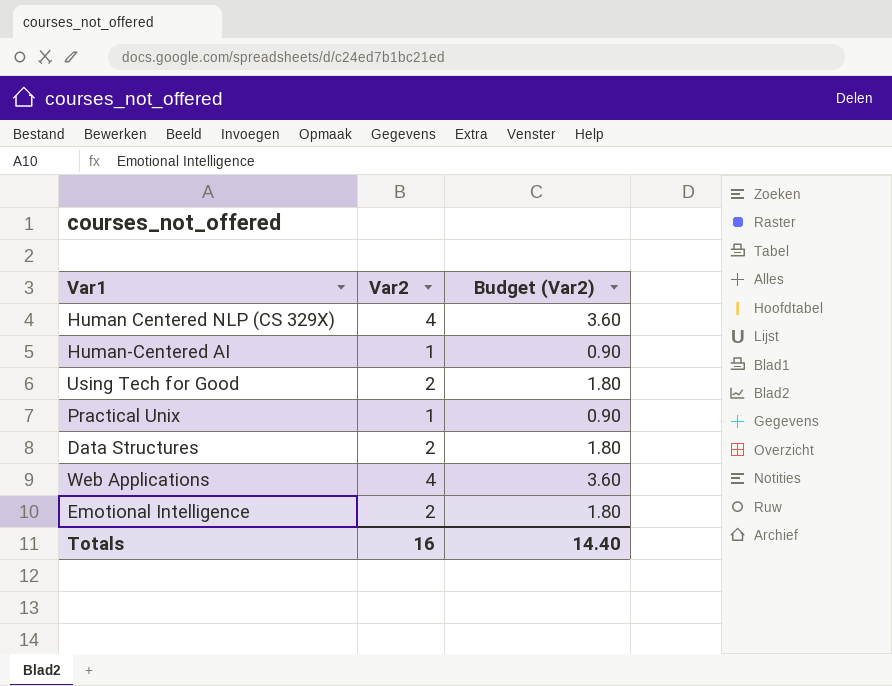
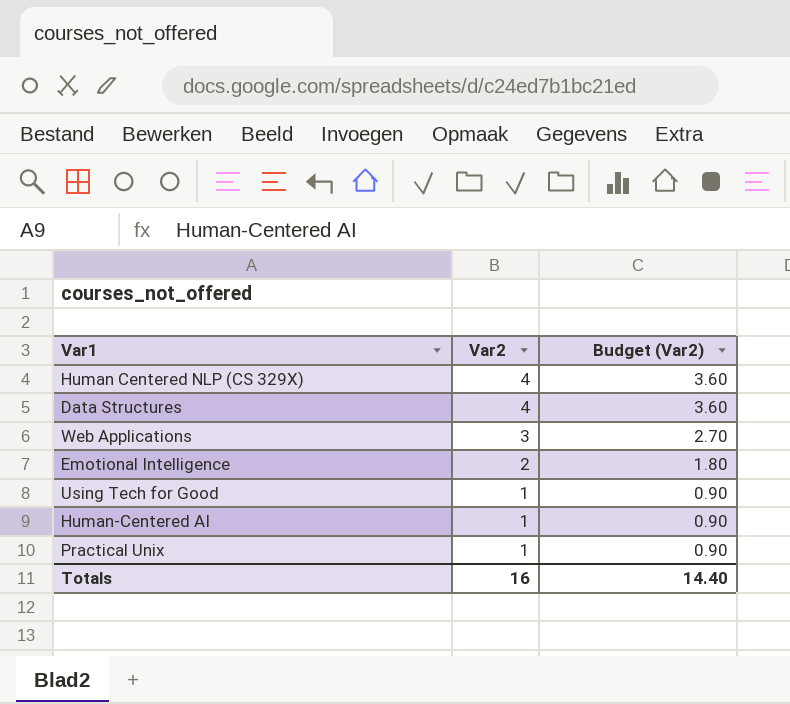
row order: none -> Var2 descending
Data Structures | Var2: 2 -> 4
Data Structures | Budget (Var2): 1.80 -> 3.60
Web Applications | Var2: 4 -> 3
Web Applications | Budget (Var2): 3.60 -> 2.70
Using Tech for Good | Var2: 2 -> 1
Using Tech for Good | Budget (Var2): 1.80 -> 0.90

